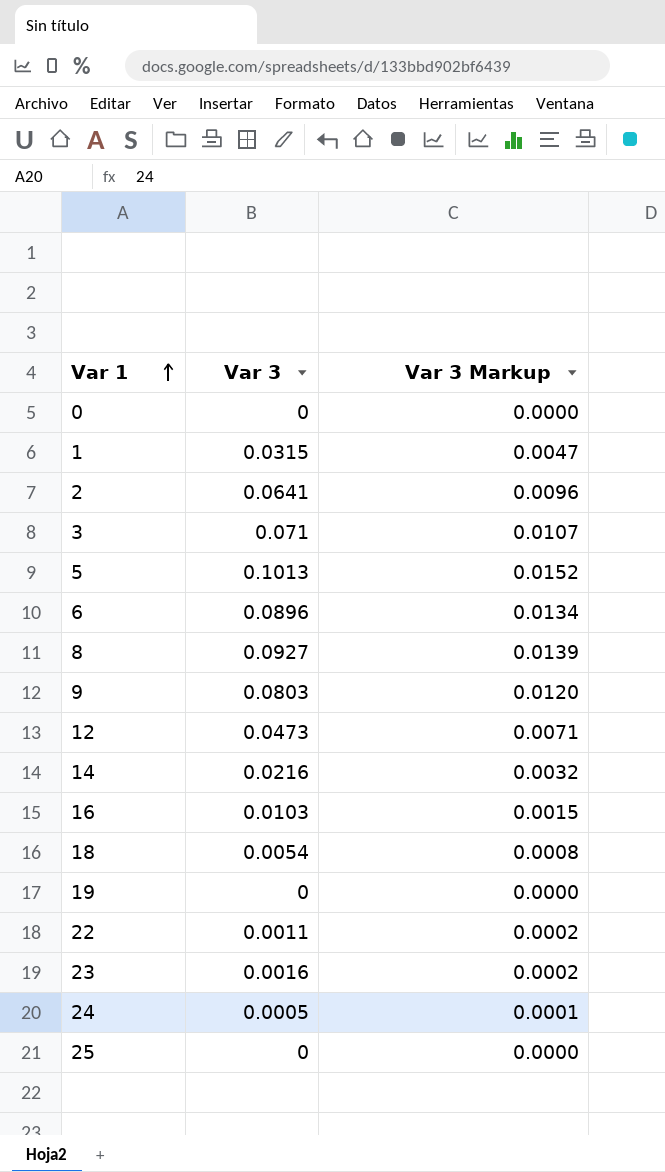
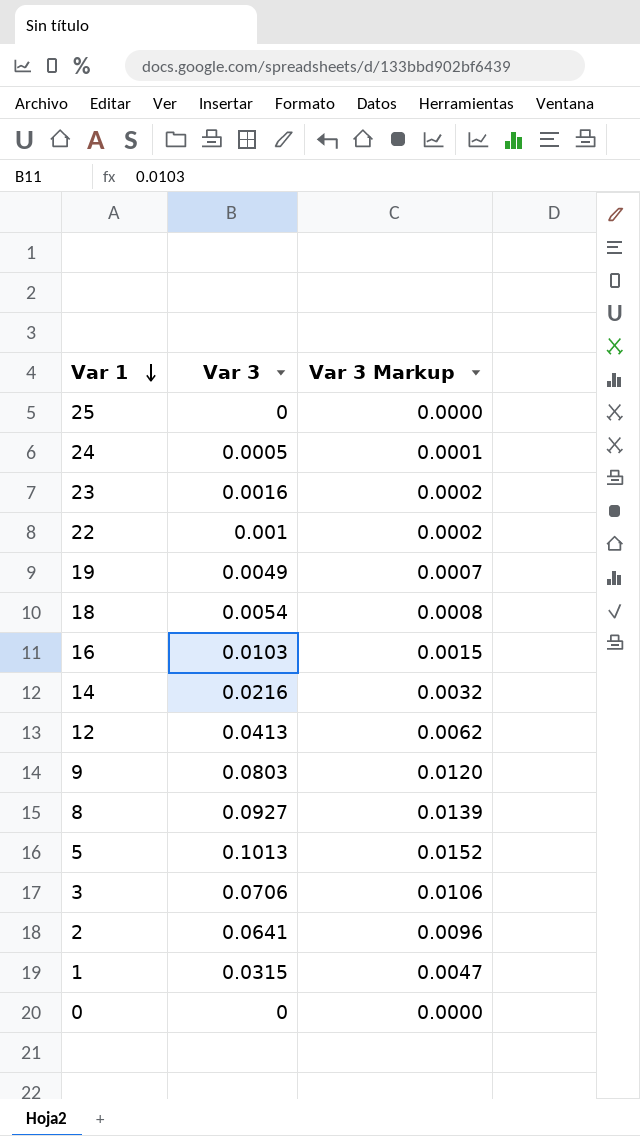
row order: Var 1 ascending -> Var 1 descending
row 6: 0.0896 | 0.0134 -> none
22 | Var 3: 0.0011 -> 0.001
19 | Var 3: 0 -> 0.0049
19 | Var 3 Markup: 0.0000 -> 0.0007
12 | Var 3: 0.0473 -> 0.0413
12 | Var 3 Markup: 0.0071 -> 0.0062
3 | Var 3: 0.071 -> 0.0706
3 | Var 3 Markup: 0.0107 -> 0.0106

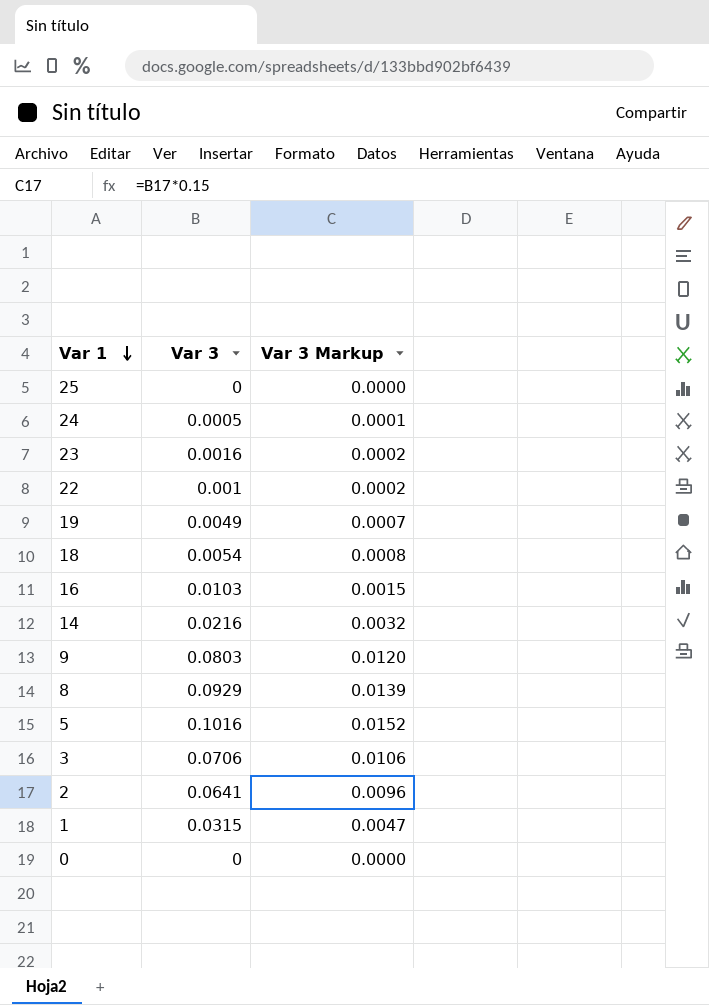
row 12: 0.0413 | 0.0062 -> none
8 | Var 3: 0.0927 -> 0.0929
5 | Var 3: 0.1013 -> 0.1016

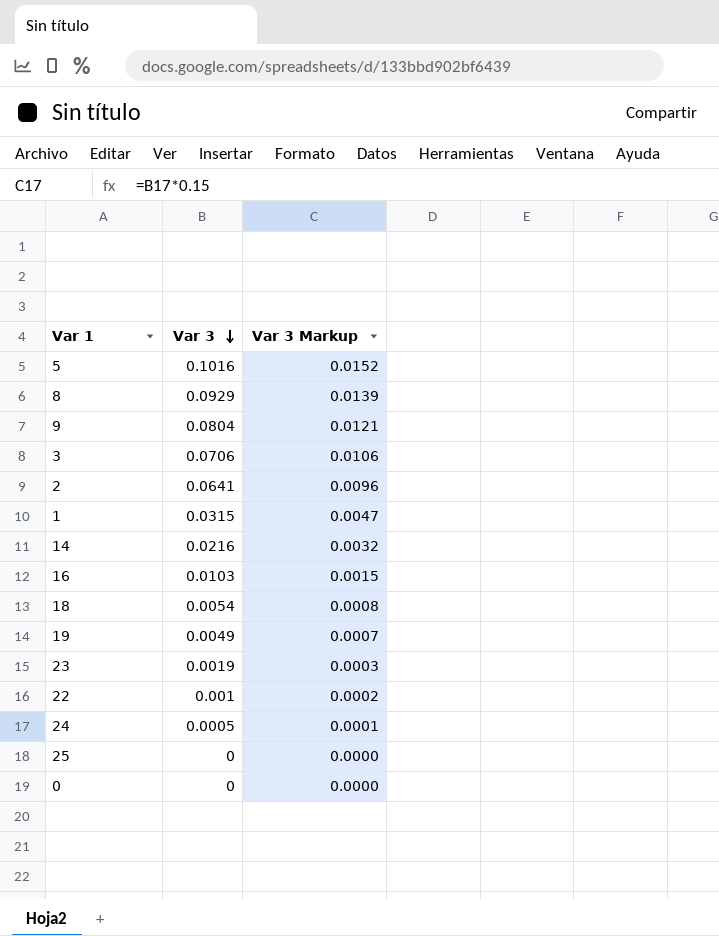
row order: Var 1 descending -> Var 3 descending
9 | Var 3: 0.0803 -> 0.0804
9 | Var 3 Markup: 0.0120 -> 0.0121
23 | Var 3: 0.0016 -> 0.0019
23 | Var 3 Markup: 0.0002 -> 0.0003

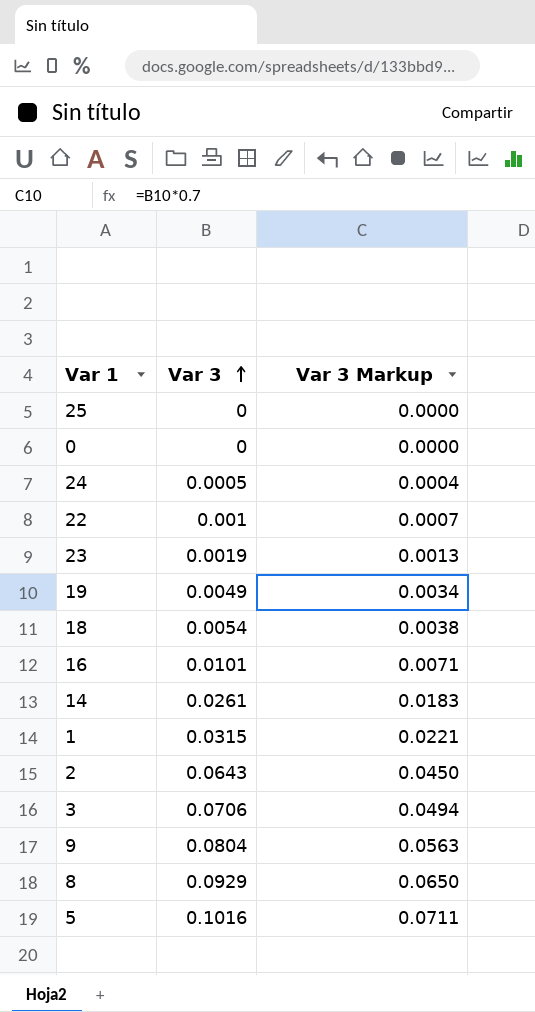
row order: Var 3 descending -> Var 3 ascending
column Var 3 Markup | formula: [Var 3] * 0.15 -> [Var 3] * 0.7
16 | Var 3: 0.0103 -> 0.0101
14 | Var 3: 0.0216 -> 0.0261
2 | Var 3: 0.0641 -> 0.0643

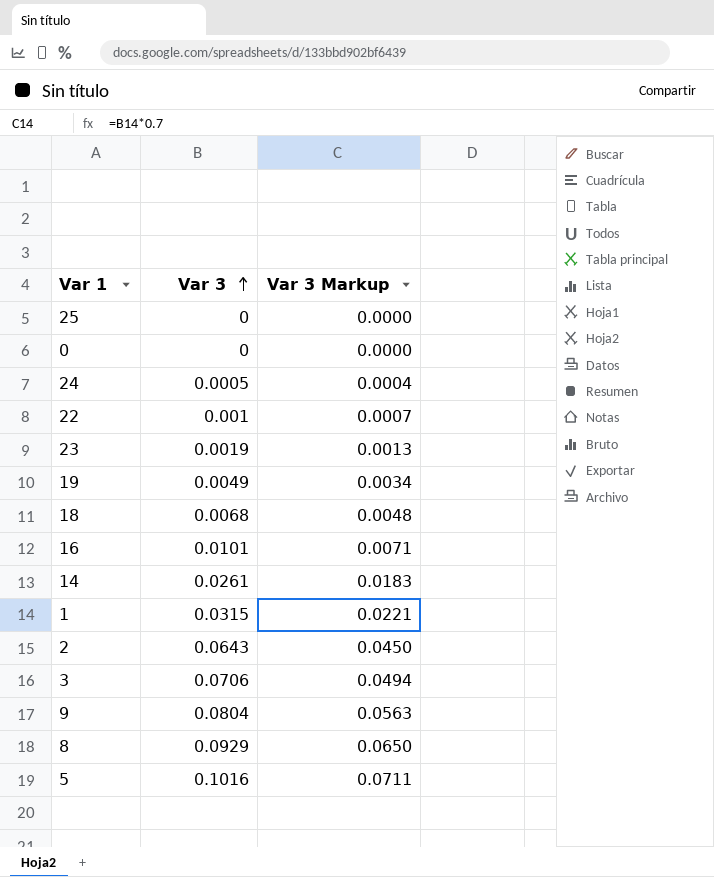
18 | Var 3: 0.0054 -> 0.0068
18 | Var 3 Markup: 0.0038 -> 0.0048

